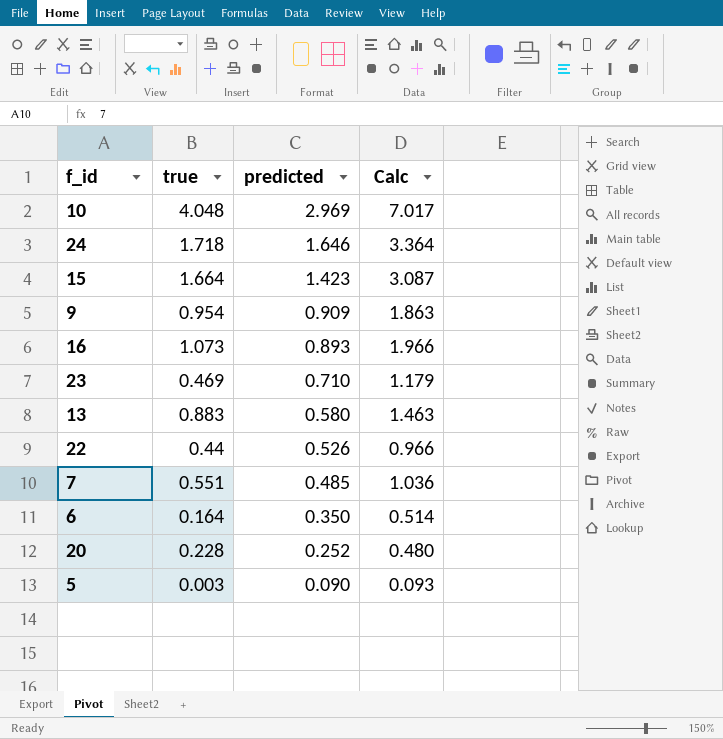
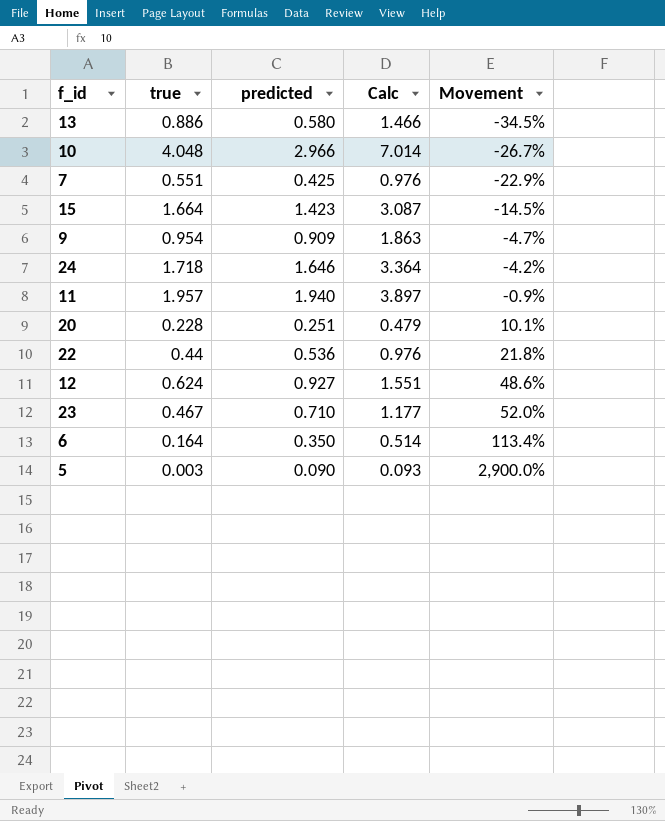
row order: predicted descending -> Movement ascending
column Movement | formula: none -> ([predicted] - [true]) / [true]
row 16: 1.073 | 0.893 | 1.966 -> none
13 | true: 0.883 -> 0.886
13 | Calc: 1.463 -> 1.466
10 | predicted: 2.969 -> 2.966
10 | Calc: 7.017 -> 7.014
7 | predicted: 0.485 -> 0.425
7 | Calc: 1.036 -> 0.976
row 11: none -> 1.957 | 1.940 | 3.897 | -0.9%
20 | predicted: 0.252 -> 0.251
20 | Calc: 0.480 -> 0.479
22 | predicted: 0.526 -> 0.536
22 | Calc: 0.966 -> 0.976
row 12: none -> 0.624 | 0.927 | 1.551 | 48.6%
23 | true: 0.469 -> 0.467
23 | Calc: 1.179 -> 1.177

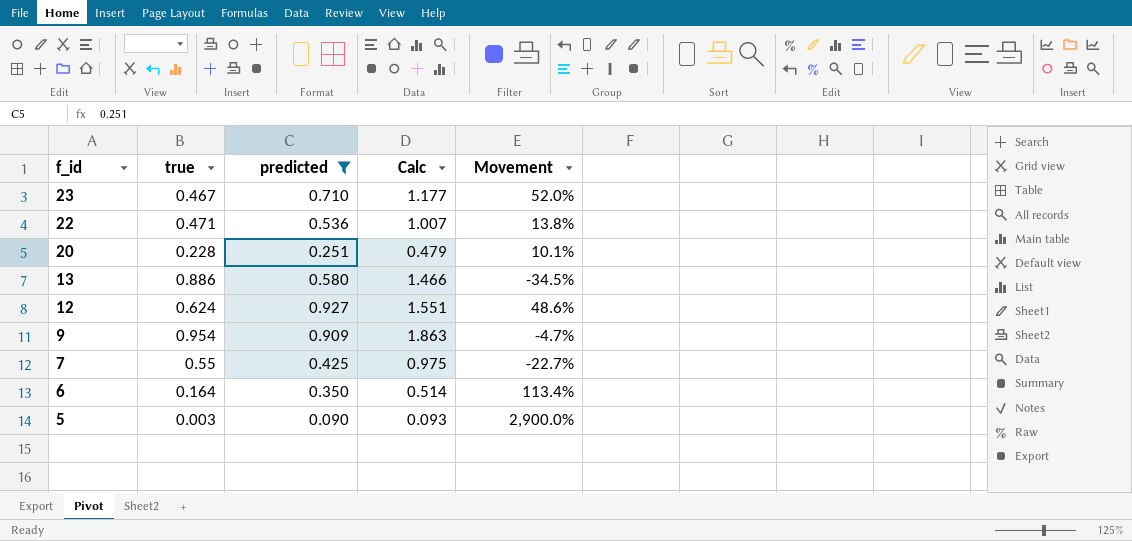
filter: none -> predicted <= 0.927
row order: Movement ascending -> f_id descending
22 | true: 0.44 -> 0.471
22 | Calc: 0.976 -> 1.007
22 | Movement: 21.8% -> 13.8%
7 | true: 0.551 -> 0.55
7 | Calc: 0.976 -> 0.975
7 | Movement: -22.9% -> -22.7%

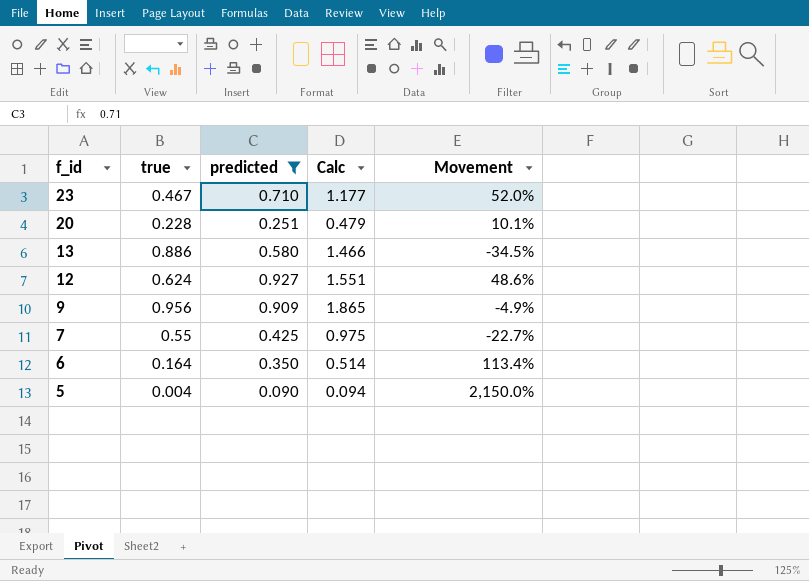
row 22: 0.471 | 0.536 | 1.007 | 13.8% -> none
9 | true: 0.954 -> 0.956
9 | Calc: 1.863 -> 1.865
9 | Movement: -4.7% -> -4.9%
5 | true: 0.003 -> 0.004
5 | Calc: 0.093 -> 0.094
5 | Movement: 2,900.0% -> 2,150.0%

